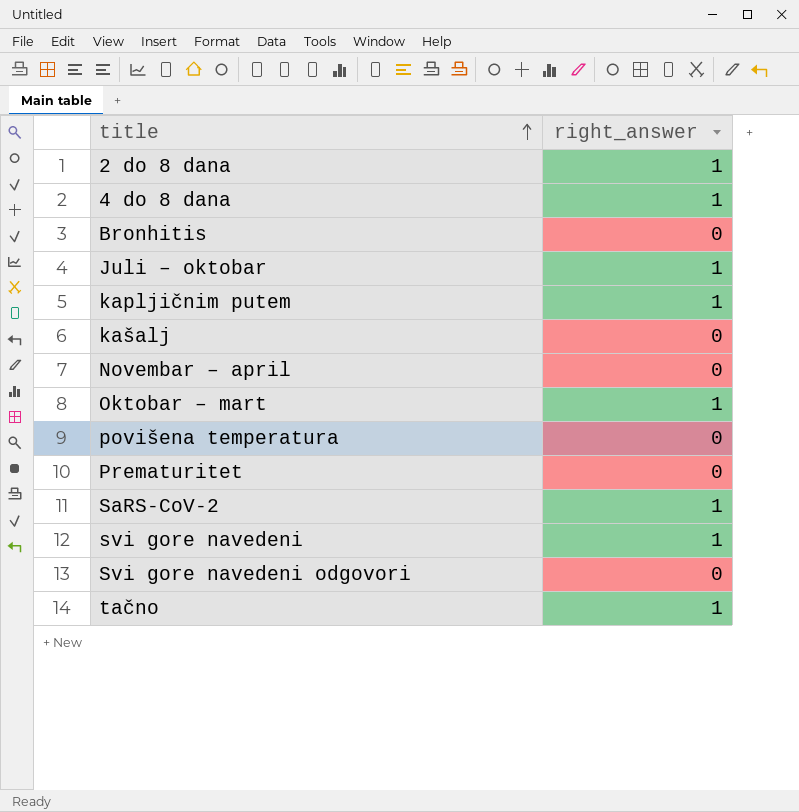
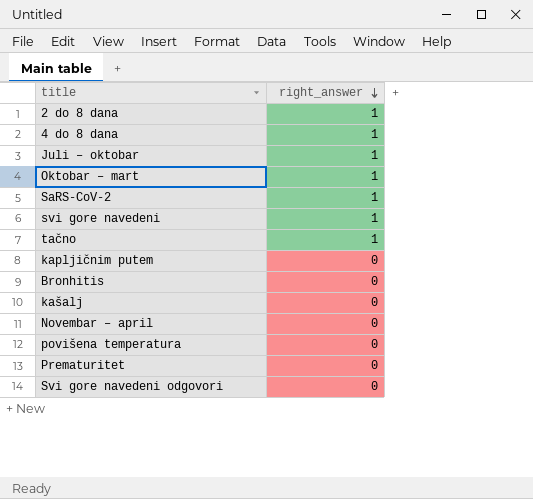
row order: title ascending -> right_answer descending
kapljičnim putem | right_answer: 1 -> 0

